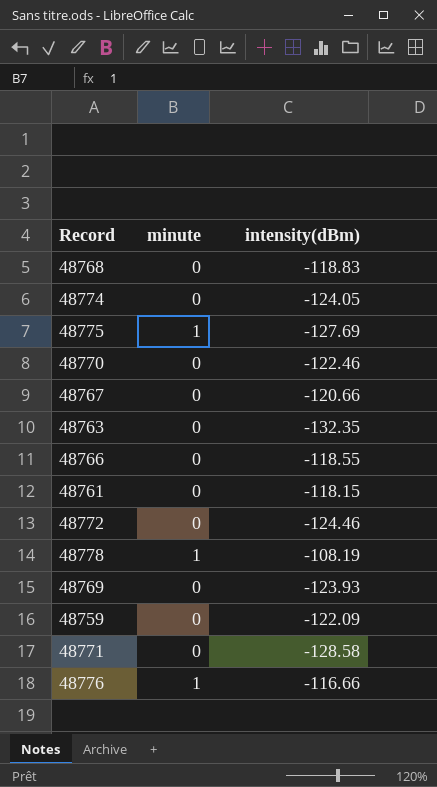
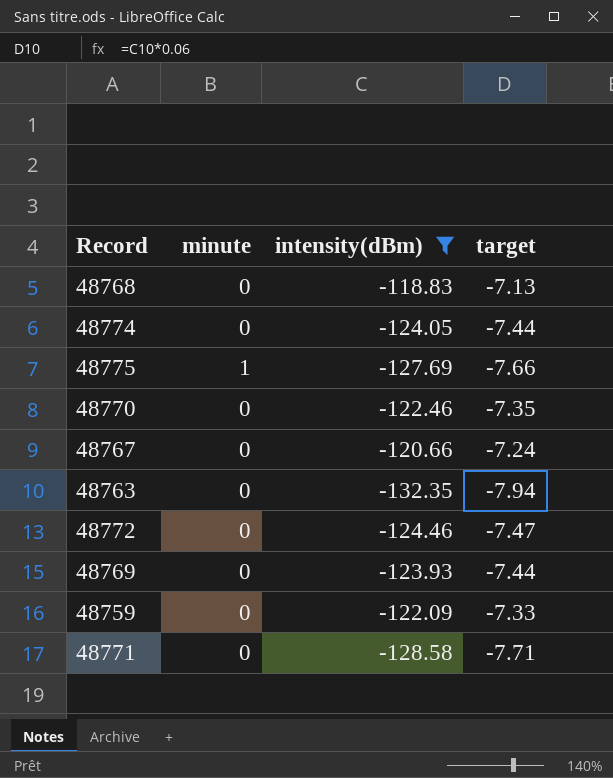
filter: none -> intensity(dBm) <= -118.83
column target | formula: none -> [intensity(dBm)] * 0.06

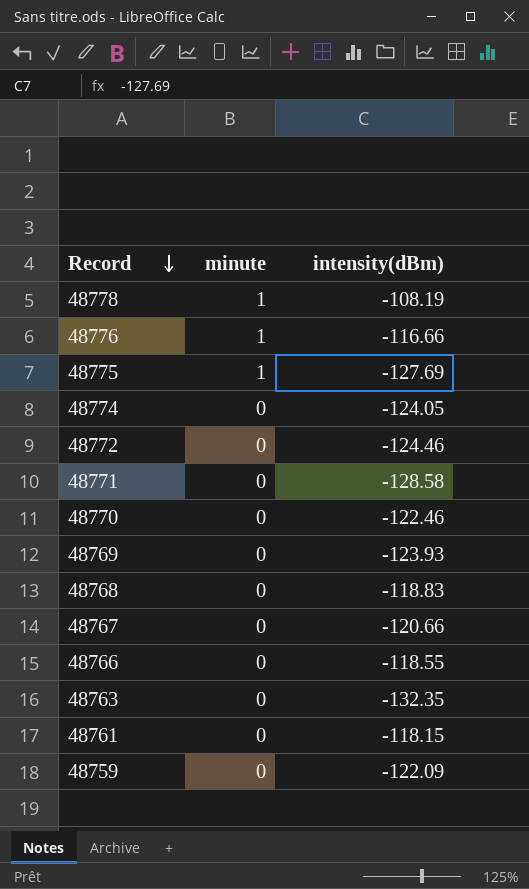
filter: intensity(dBm) <= -118.83 -> none
row order: none -> Record descending
column target | formula: [intensity(dBm)] * 0.06 -> none

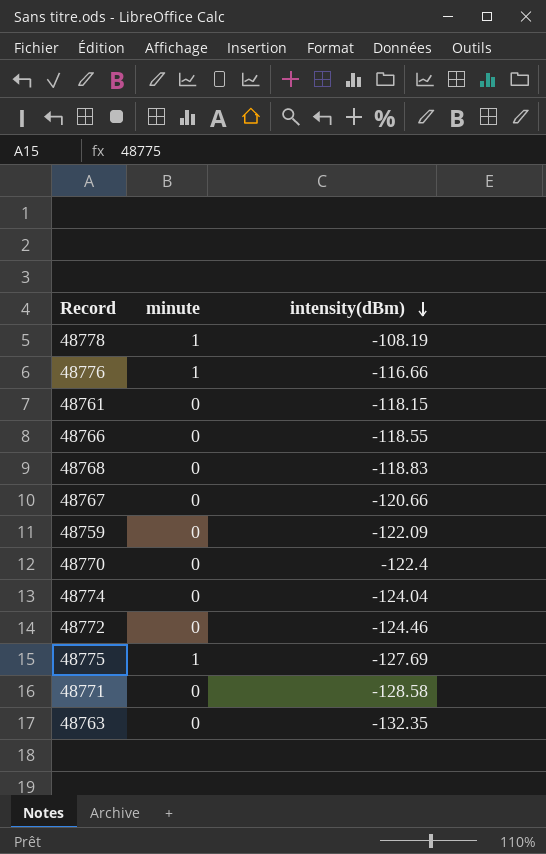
row order: Record descending -> intensity(dBm) descending
row 48769: 0 | -123.93 -> none
48770 | intensity(dBm): -122.46 -> -122.4
48774 | intensity(dBm): -124.05 -> -124.04

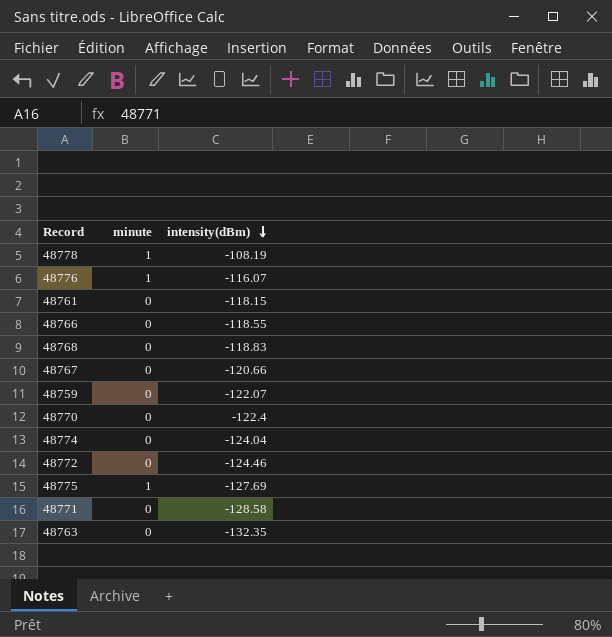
48776 | intensity(dBm): -116.66 -> -116.07
48759 | intensity(dBm): -122.09 -> -122.07

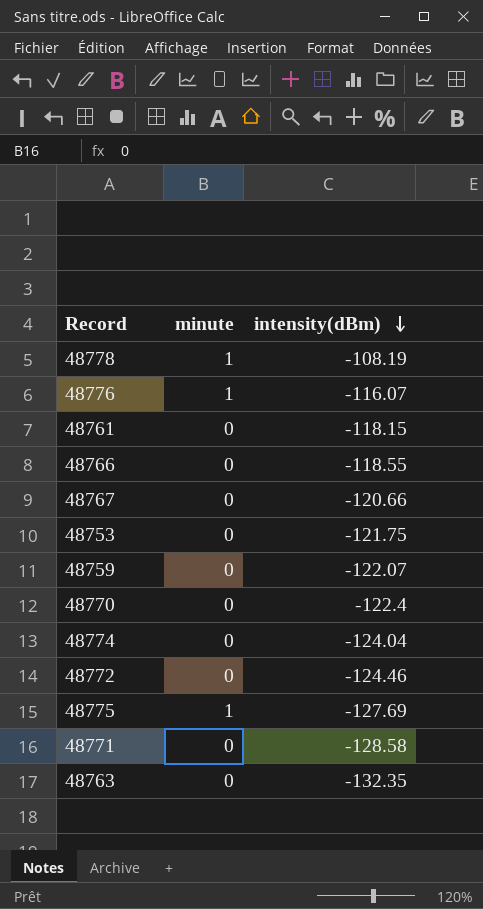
row 48768: 0 | -118.83 -> none
row 48753: none -> 0 | -121.75

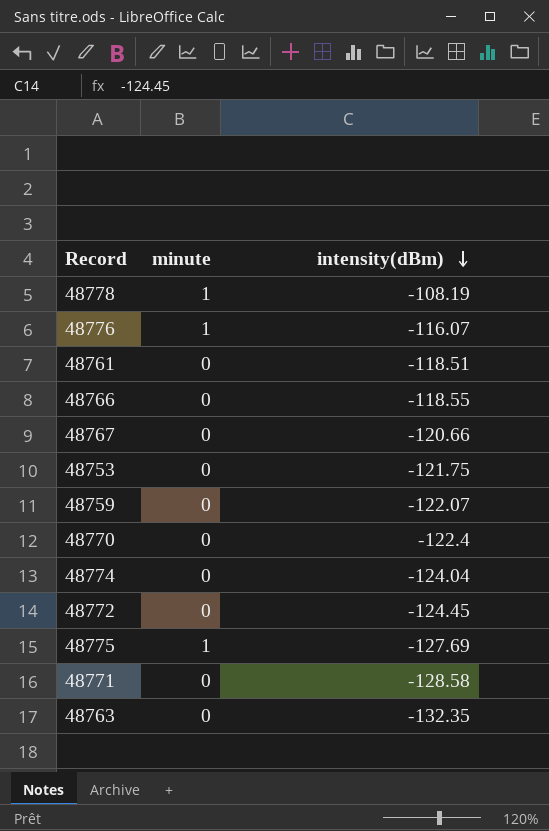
48761 | intensity(dBm): -118.15 -> -118.51
48772 | intensity(dBm): -124.46 -> -124.45

